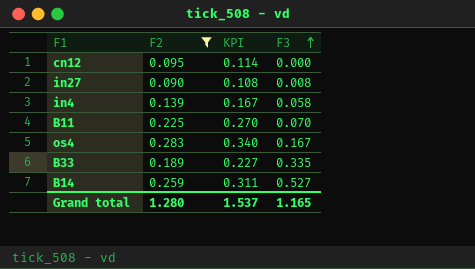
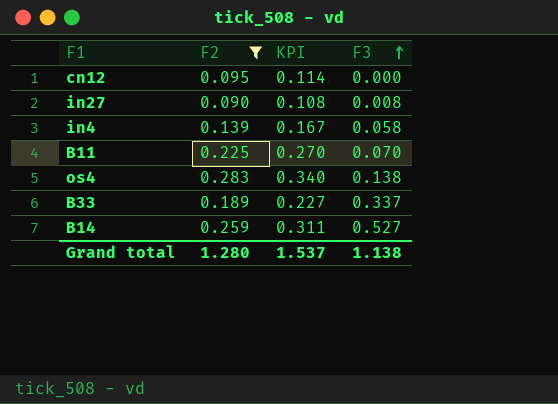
os4 | F3: 0.167 -> 0.138
B33 | F3: 0.335 -> 0.337
Grand total | F3: 1.165 -> 1.138

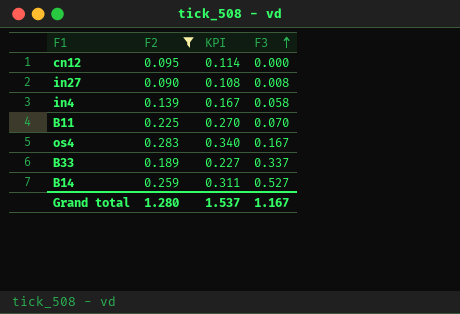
os4 | F3: 0.138 -> 0.167
Grand total | F3: 1.138 -> 1.167

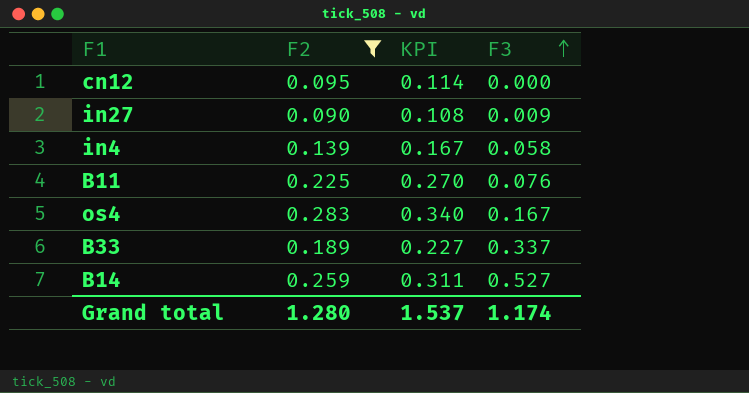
in27 | F3: 0.008 -> 0.009
B11 | F3: 0.070 -> 0.076
Grand total | F3: 1.167 -> 1.174

